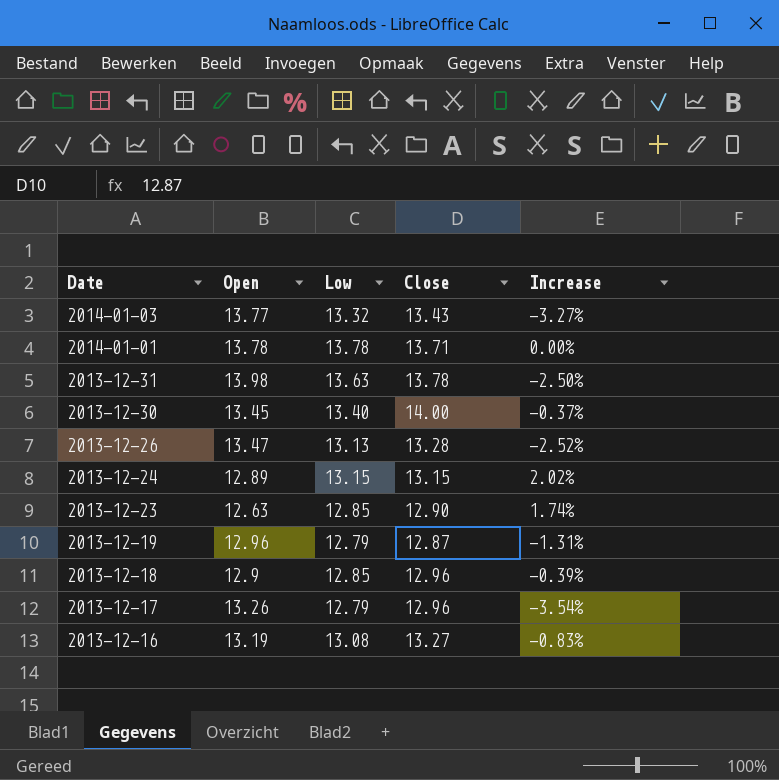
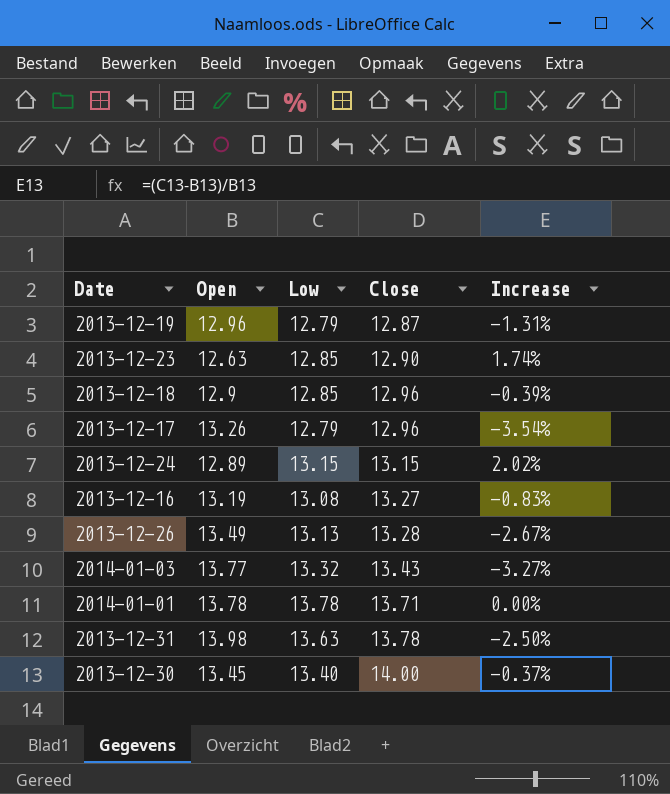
row order: Date descending -> Close ascending
2013-12-26 | Open: 13.47 -> 13.49
2013-12-26 | Increase: -2.52% -> -2.67%

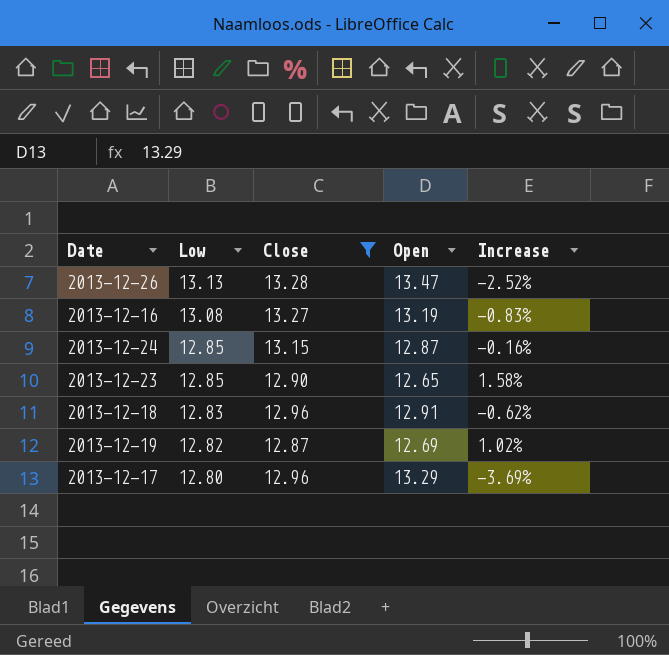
filter: none -> Close <= 13.28
row order: Close ascending -> Low descending
column Open | position: 2 -> 4
2013-12-26 | Open: 13.49 -> 13.47
2013-12-26 | Increase: -2.67% -> -2.52%
2013-12-24 | Low: 13.15 -> 12.85
2013-12-24 | Open: 12.89 -> 12.87
2013-12-24 | Increase: 2.02% -> -0.16%
2013-12-23 | Open: 12.63 -> 12.65
2013-12-23 | Increase: 1.74% -> 1.58%
2013-12-18 | Low: 12.85 -> 12.83
2013-12-18 | Open: 12.9 -> 12.91
2013-12-18 | Increase: -0.39% -> -0.62%
2013-12-19 | Low: 12.79 -> 12.82
2013-12-19 | Open: 12.96 -> 12.69
2013-12-19 | Increase: -1.31% -> 1.02%
2013-12-17 | Low: 12.79 -> 12.80
2013-12-17 | Open: 13.26 -> 13.29
2013-12-17 | Increase: -3.54% -> -3.69%

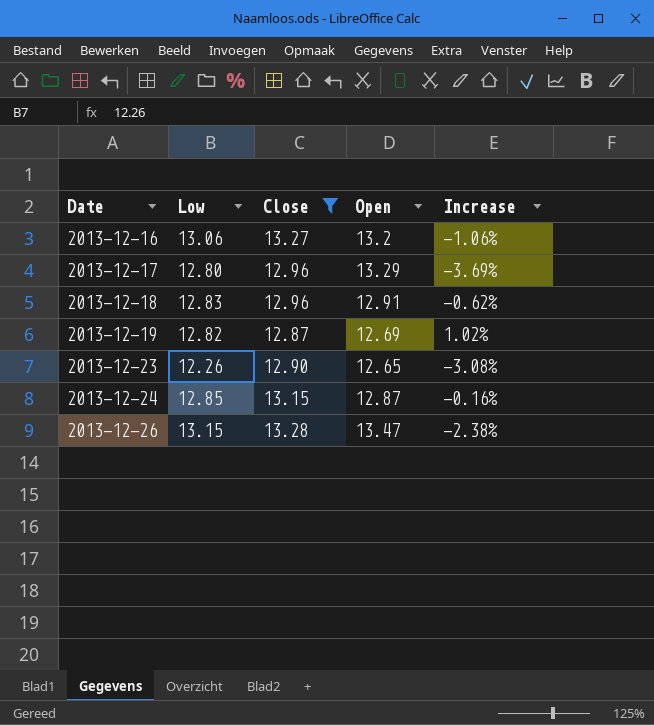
row order: Low descending -> Date ascending
2013-12-16 | Low: 13.08 -> 13.06
2013-12-16 | Open: 13.19 -> 13.2
2013-12-16 | Increase: -0.83% -> -1.06%
2013-12-23 | Low: 12.85 -> 12.26
2013-12-23 | Increase: 1.58% -> -3.08%
2013-12-26 | Low: 13.13 -> 13.15
2013-12-26 | Increase: -2.52% -> -2.38%

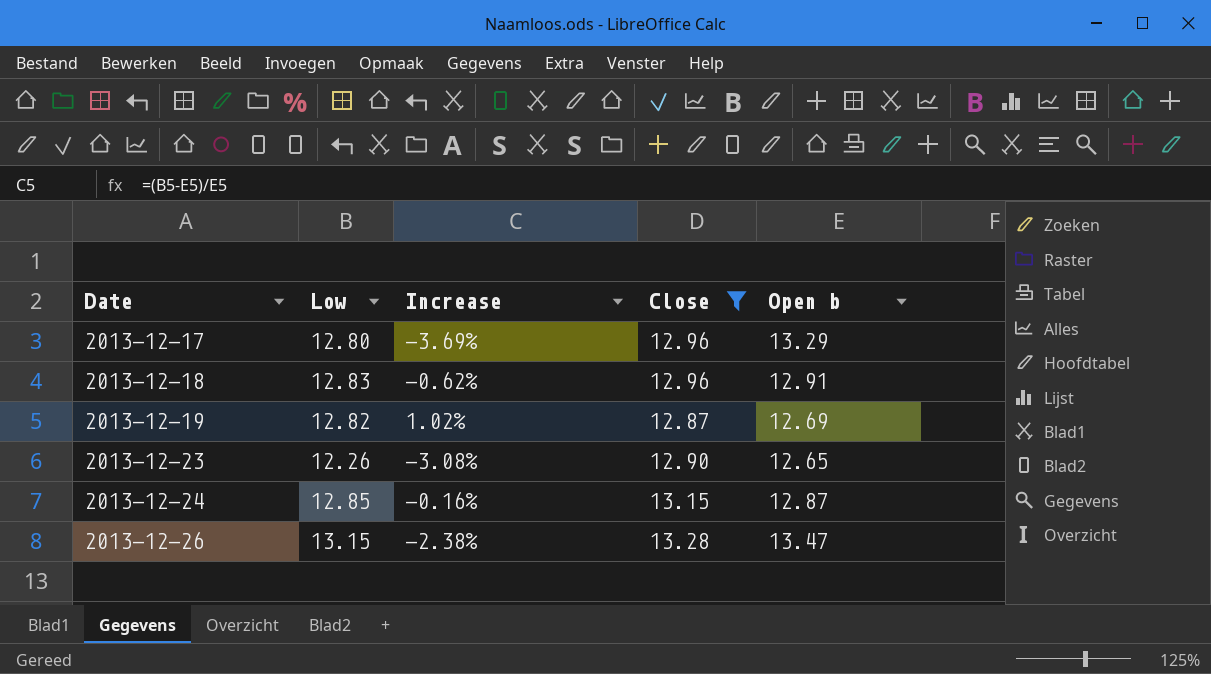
column Increase | position: 5 -> 3
column name: Open -> Open b
row 2013-12-16: 13.06 | 13.27 | 13.2 | -1.06% -> none

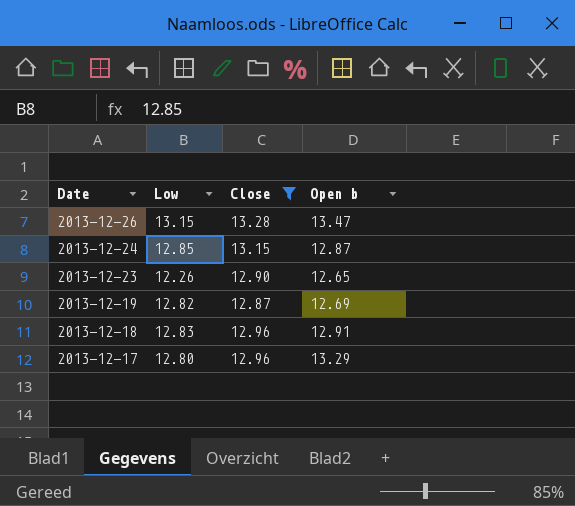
row order: Date ascending -> Date descending
column Increase | formula: ([Low] - [Open b]) / [Open b] -> none

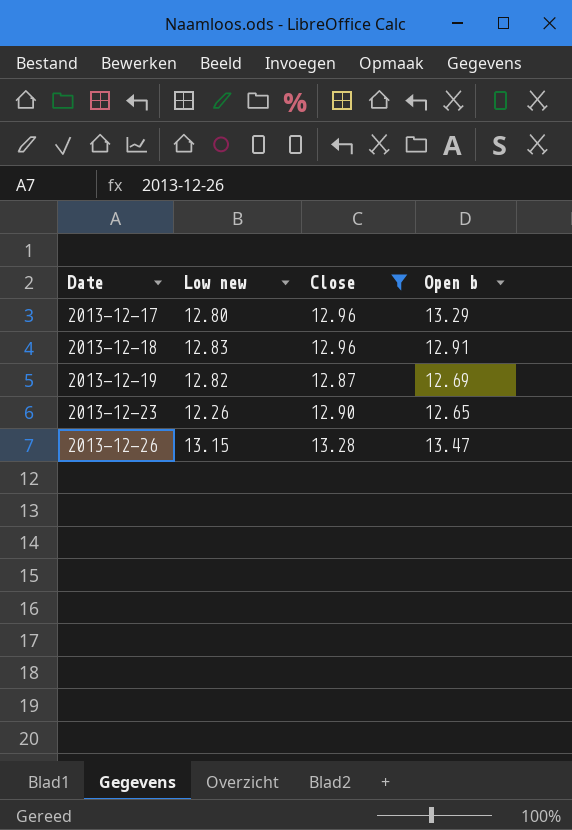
row order: Date descending -> Date ascending
column name: Low -> Low new
row 2013-12-24: 12.85 | 13.15 | 12.87 -> none

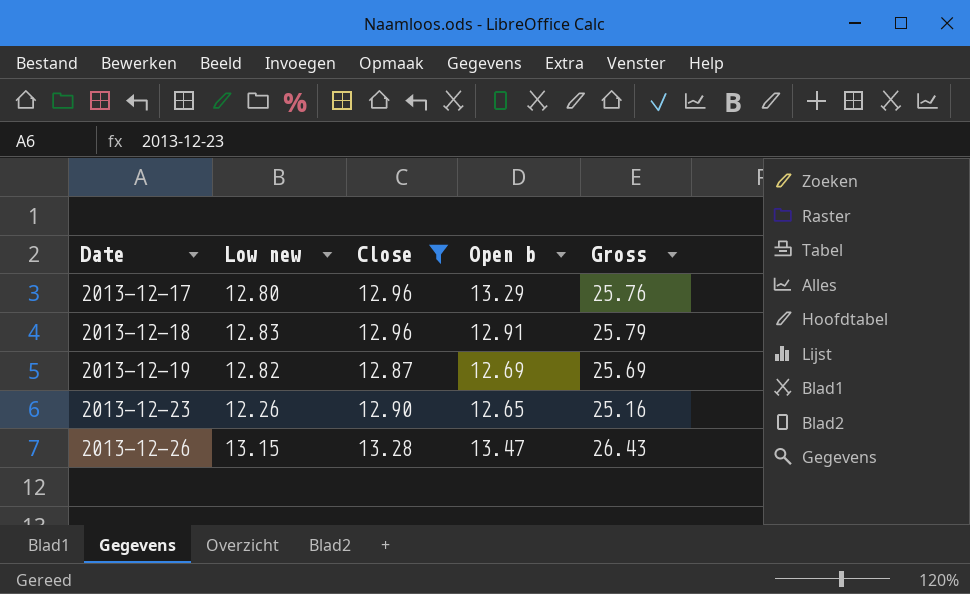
column Gross | formula: none -> [Low new] + [Close]

